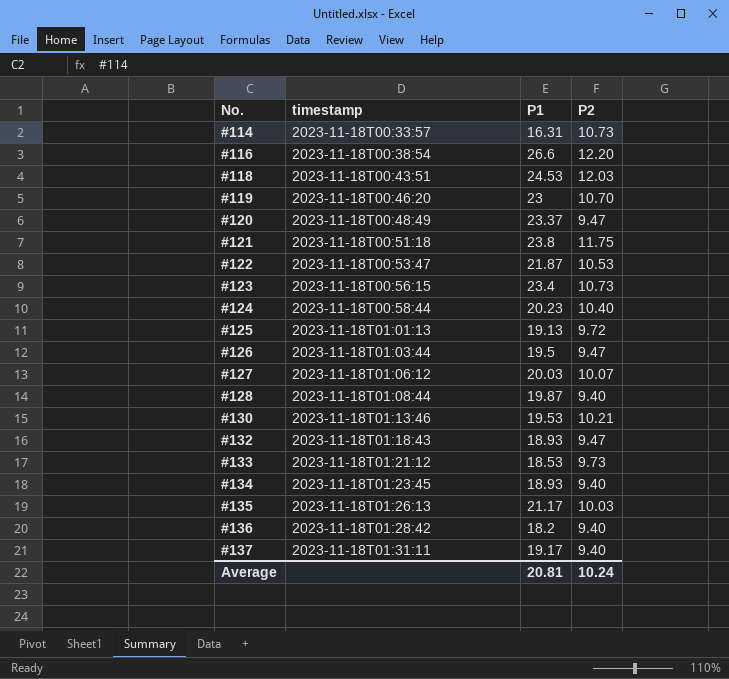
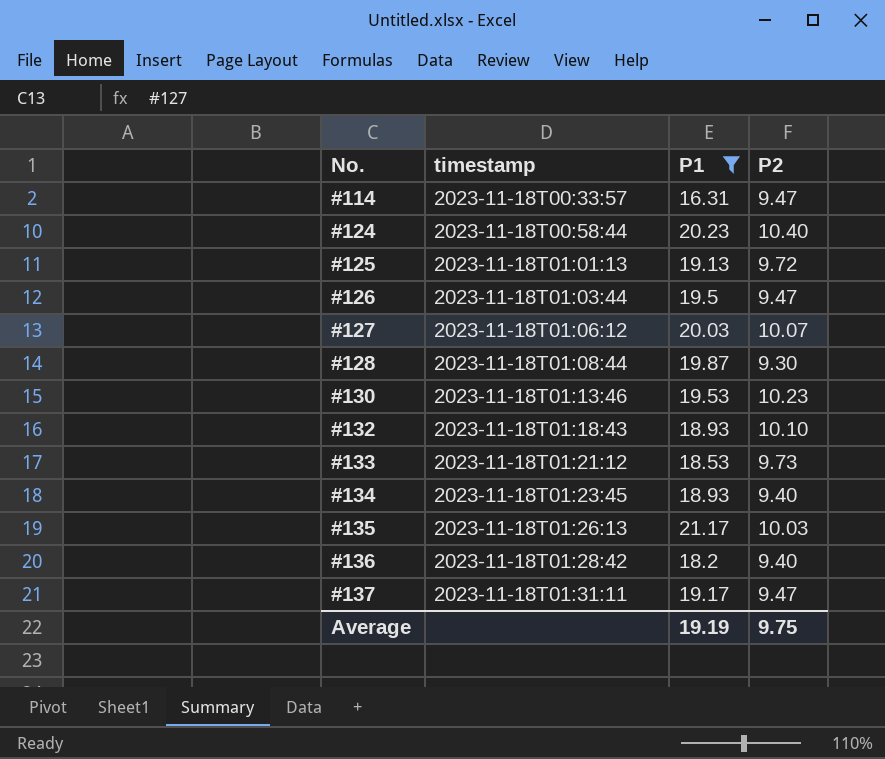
filter: none -> P1 <= 21.17
#114 | P2: 10.73 -> 9.47
#128 | P2: 9.40 -> 9.30
#130 | P2: 10.21 -> 10.23
#132 | P2: 9.47 -> 10.10
#137 | P2: 9.40 -> 9.47
Average | P1: 20.81 -> 19.19
Average | P2: 10.24 -> 9.75

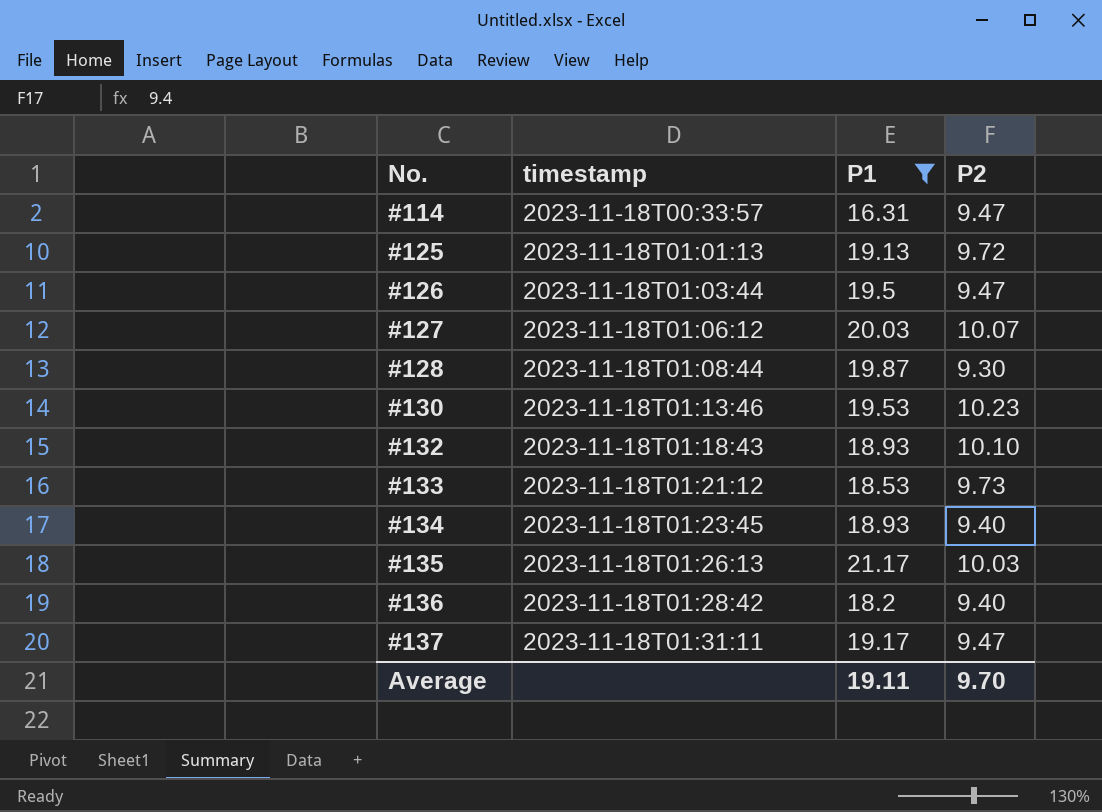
row #124: 2023-11-18T00:58:44 | 20.23 | 10.40 -> none
Average | P1: 19.19 -> 19.11
Average | P2: 9.75 -> 9.70

